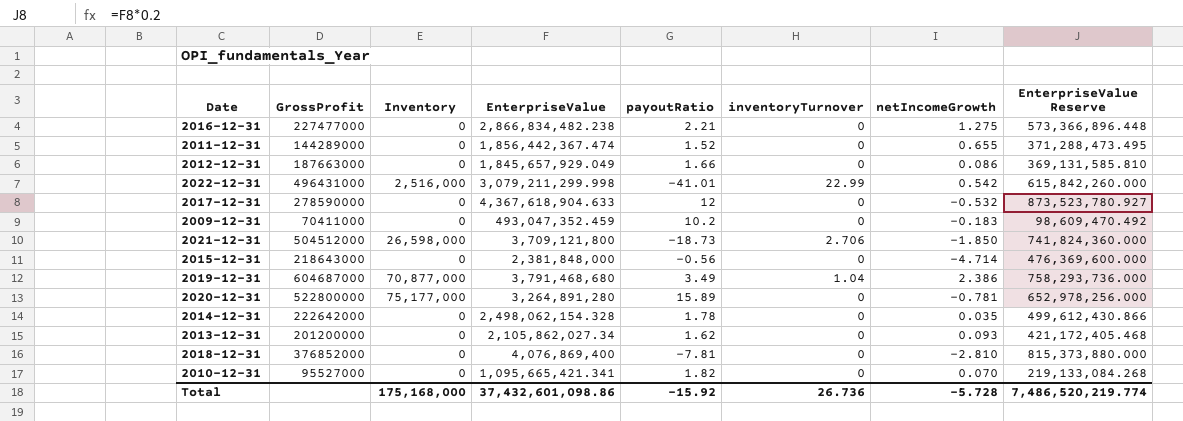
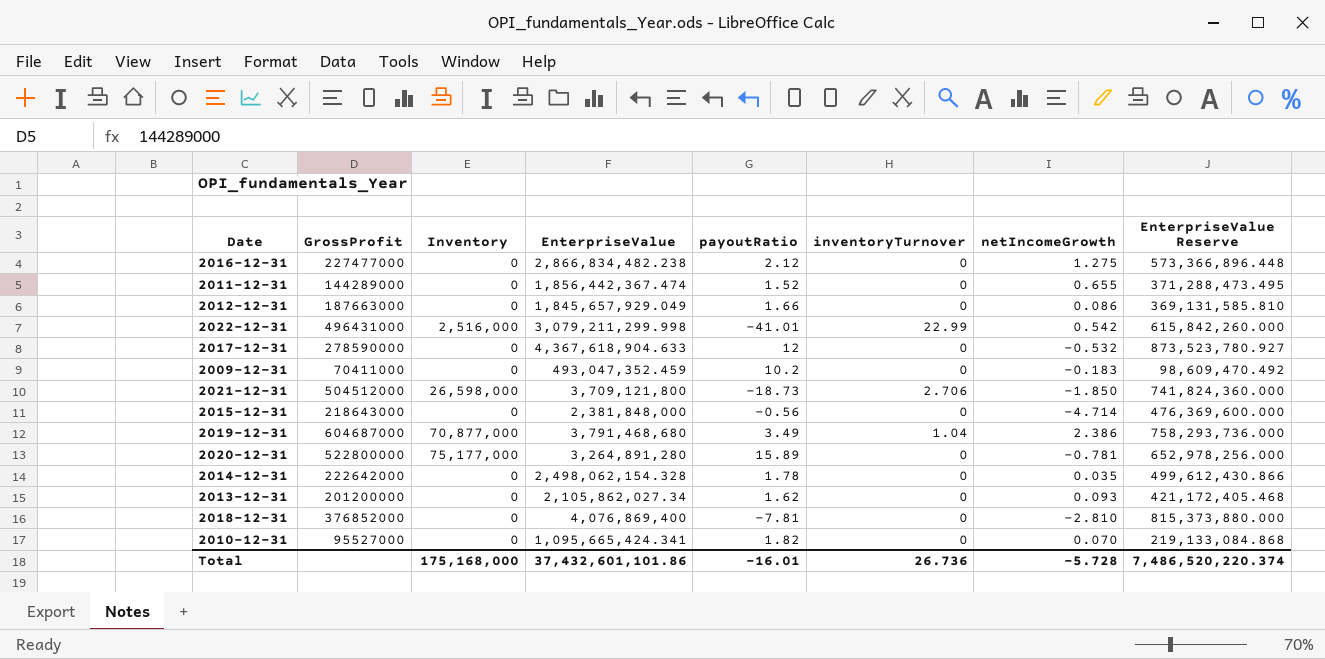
2016-12-31 | payoutRatio: 2.21 -> 2.12
2010-12-31 | EnterpriseValue: 1,095,665,421.341 -> 1,095,665,424.341
2010-12-31 | EnterpriseValue Reserve: 219,133,084.268 -> 219,133,084.868
Total | EnterpriseValue: 37,432,601,098.86 -> 37,432,601,101.86
Total | payoutRatio: -15.92 -> -16.01
Total | EnterpriseValue Reserve: 7,486,520,219.774 -> 7,486,520,220.374

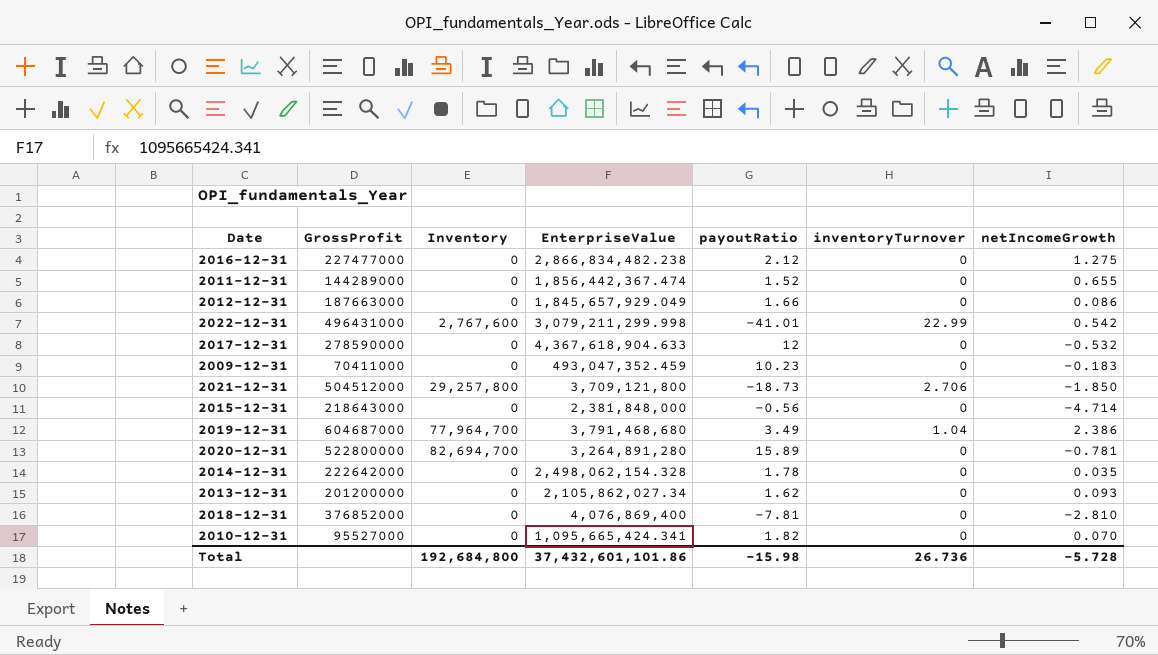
column EnterpriseValue Reserve | formula: [EnterpriseValue] * 0.2 -> none
2022-12-31 | Inventory: 2,516,000 -> 2,767,600
2009-12-31 | payoutRatio: 10.2 -> 10.23
2021-12-31 | Inventory: 26,598,000 -> 29,257,800
2019-12-31 | Inventory: 70,877,000 -> 77,964,700
2020-12-31 | Inventory: 75,177,000 -> 82,694,700
Total | Inventory: 175,168,000 -> 192,684,800
Total | payoutRatio: -16.01 -> -15.98

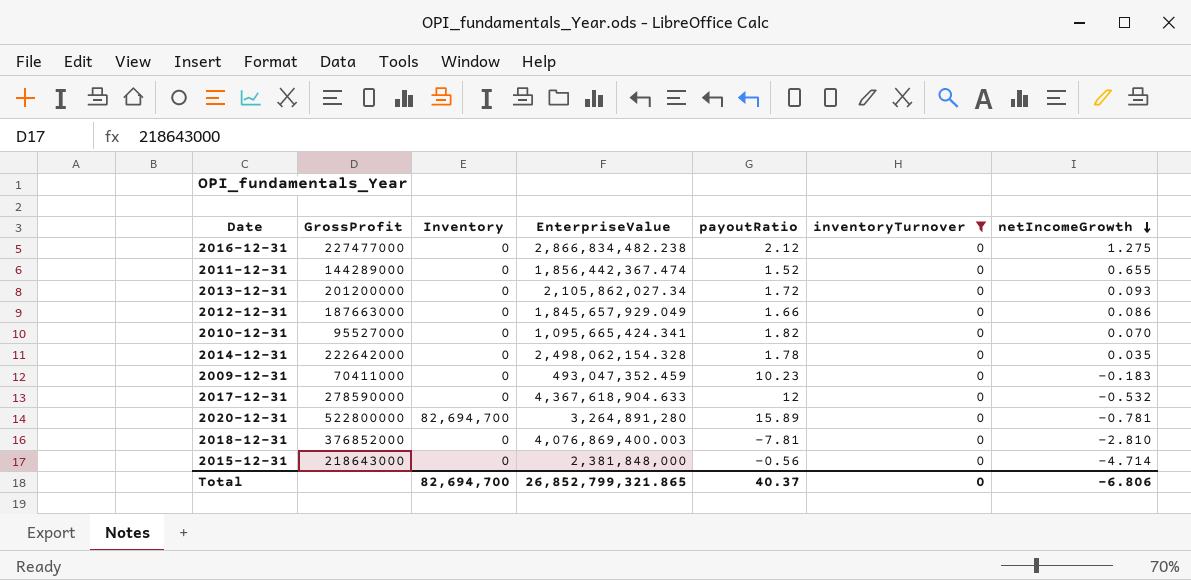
filter: none -> inventoryTurnover = 0
row order: none -> netIncomeGrowth descending
2013-12-31 | payoutRatio: 1.62 -> 1.72
2018-12-31 | EnterpriseValue: 4,076,869,400 -> 4,076,869,400.003
Total | Inventory: 192,684,800 -> 82,694,700
Total | EnterpriseValue: 37,432,601,101.86 -> 26,852,799,321.865
Total | payoutRatio: -15.98 -> 40.37
Total | inventoryTurnover: 26.736 -> 0
Total | netIncomeGrowth: -5.728 -> -6.806

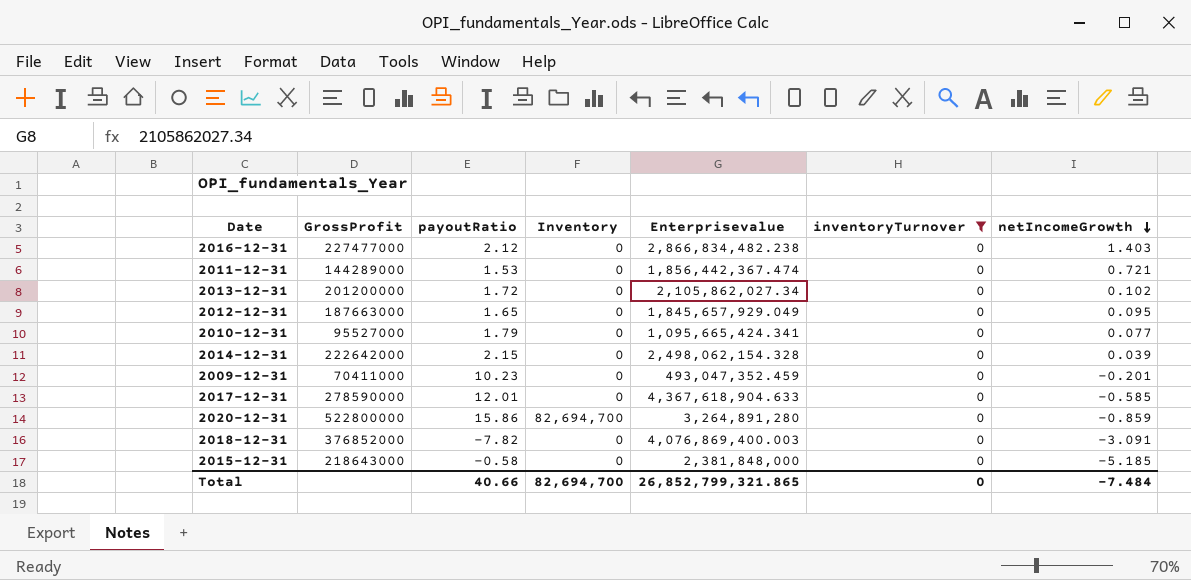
column payoutRatio | position: 5 -> 3
column name: EnterpriseValue -> Enterprisevalue
2016-12-31 | netIncomeGrowth: 1.275 -> 1.403
2011-12-31 | payoutRatio: 1.52 -> 1.53
2011-12-31 | netIncomeGrowth: 0.655 -> 0.721
2013-12-31 | netIncomeGrowth: 0.093 -> 0.102
2012-12-31 | payoutRatio: 1.66 -> 1.65
2012-12-31 | netIncomeGrowth: 0.086 -> 0.095
2010-12-31 | payoutRatio: 1.82 -> 1.79
2010-12-31 | netIncomeGrowth: 0.070 -> 0.077
2014-12-31 | payoutRatio: 1.78 -> 2.15
2014-12-31 | netIncomeGrowth: 0.035 -> 0.039
2009-12-31 | netIncomeGrowth: -0.183 -> -0.201
2017-12-31 | payoutRatio: 12 -> 12.01
2017-12-31 | netIncomeGrowth: -0.532 -> -0.585
2020-12-31 | payoutRatio: 15.89 -> 15.86
2020-12-31 | netIncomeGrowth: -0.781 -> -0.859
2018-12-31 | payoutRatio: -7.81 -> -7.82
2018-12-31 | netIncomeGrowth: -2.810 -> -3.091
2015-12-31 | payoutRatio: -0.56 -> -0.58
2015-12-31 | netIncomeGrowth: -4.714 -> -5.185
Total | payoutRatio: 40.37 -> 40.66
Total | netIncomeGrowth: -6.806 -> -7.484

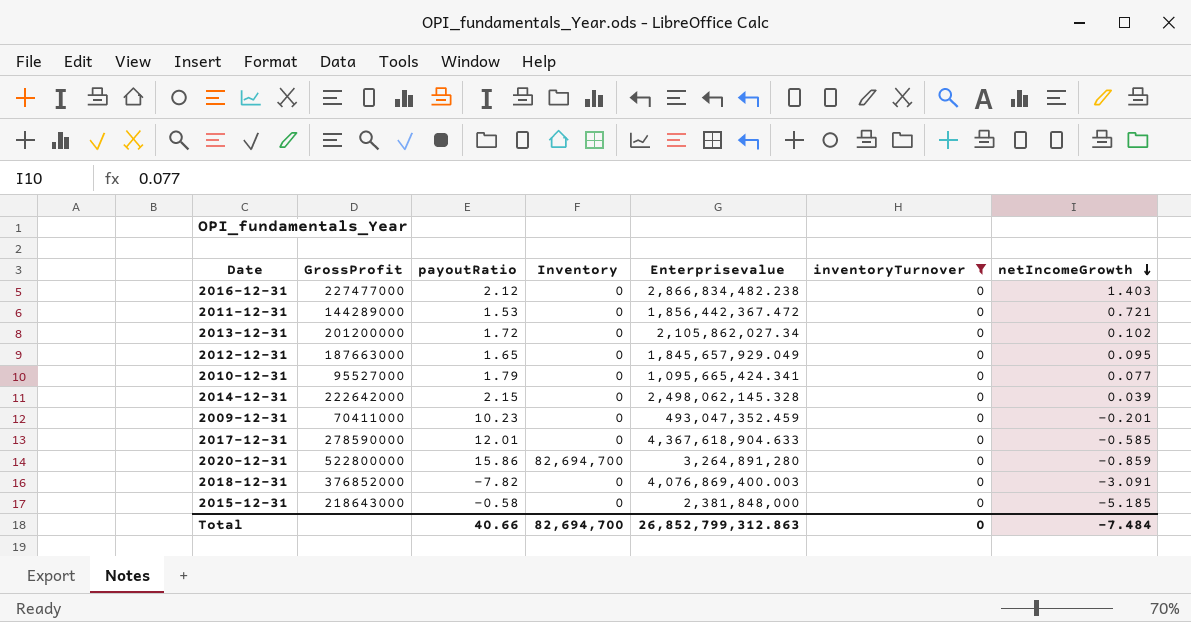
2011-12-31 | Enterprisevalue: 1,856,442,367.474 -> 1,856,442,367.472
2014-12-31 | Enterprisevalue: 2,498,062,154.328 -> 2,498,062,145.328
Total | Enterprisevalue: 26,852,799,321.865 -> 26,852,799,312.863

